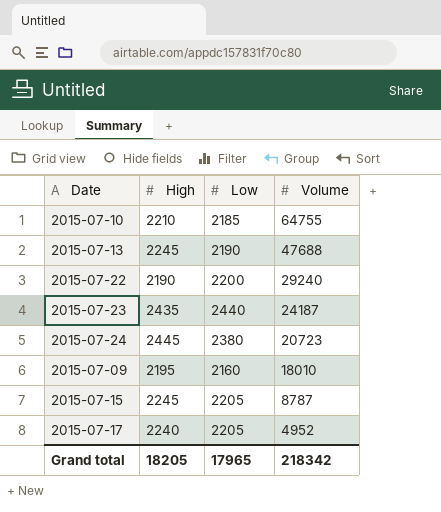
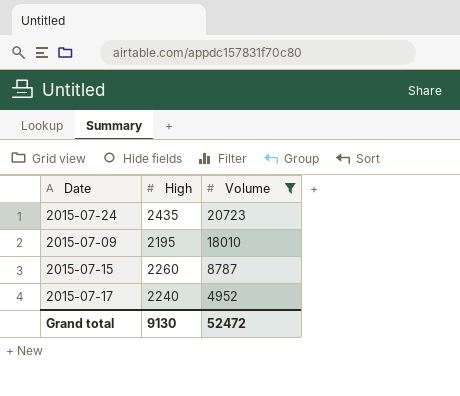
filter: none -> Volume <= 20723
column Low | position: 3 -> none
2015-07-24 | High: 2445 -> 2435
2015-07-15 | High: 2245 -> 2260
Grand total | High: 18205 -> 9130
Grand total | Volume: 218342 -> 52472

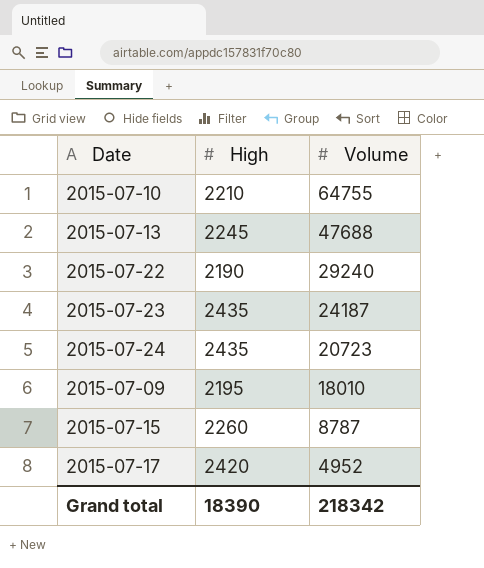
filter: Volume <= 20723 -> none
2015-07-17 | High: 2240 -> 2420
Grand total | High: 9130 -> 18390
Grand total | Volume: 52472 -> 218342

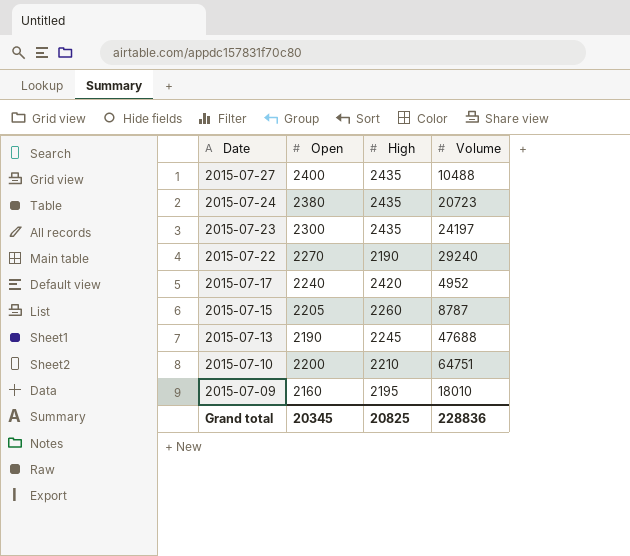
row order: Volume descending -> Date descending
column Open | position: none -> 2
row 2015-07-27: none -> 2400 | 2435 | 10488
2015-07-23 | Volume: 24187 -> 24197
2015-07-10 | Volume: 64755 -> 64751
Grand total | High: 18390 -> 20825
Grand total | Volume: 218342 -> 228836

